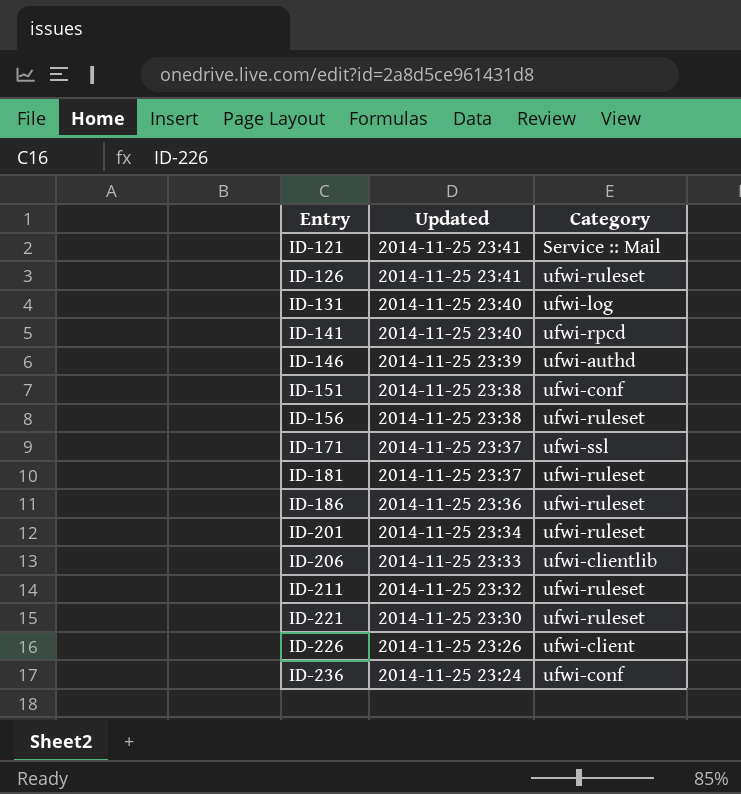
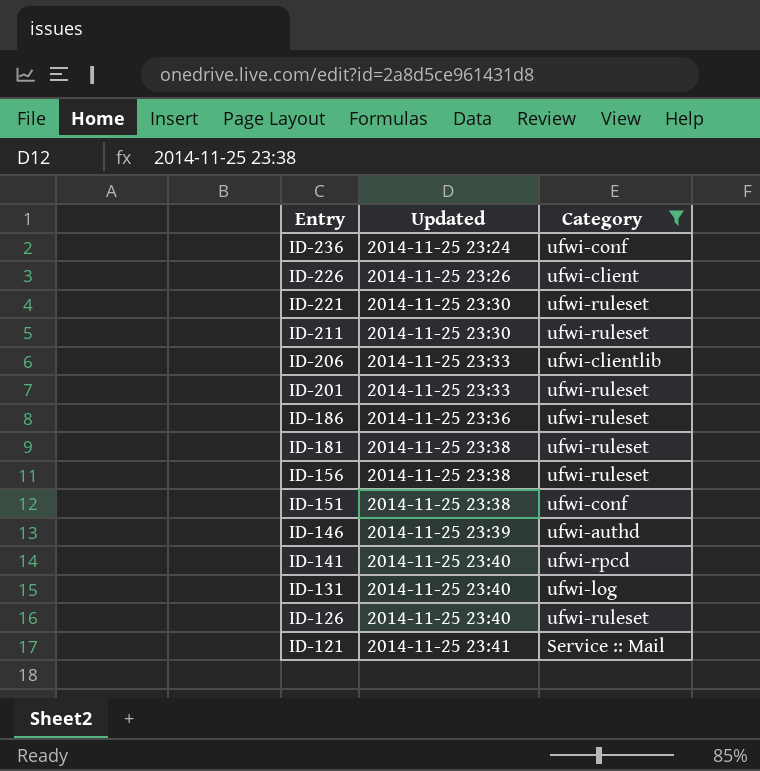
filter: none -> Category != ufwi-ssl
row order: Entry ascending -> Entry descending
ID-211 | Updated: 2014-11-25 23:32 -> 2014-11-25 23:30
ID-201 | Updated: 2014-11-25 23:34 -> 2014-11-25 23:33
ID-181 | Updated: 2014-11-25 23:37 -> 2014-11-25 23:38
ID-126 | Updated: 2014-11-25 23:41 -> 2014-11-25 23:40

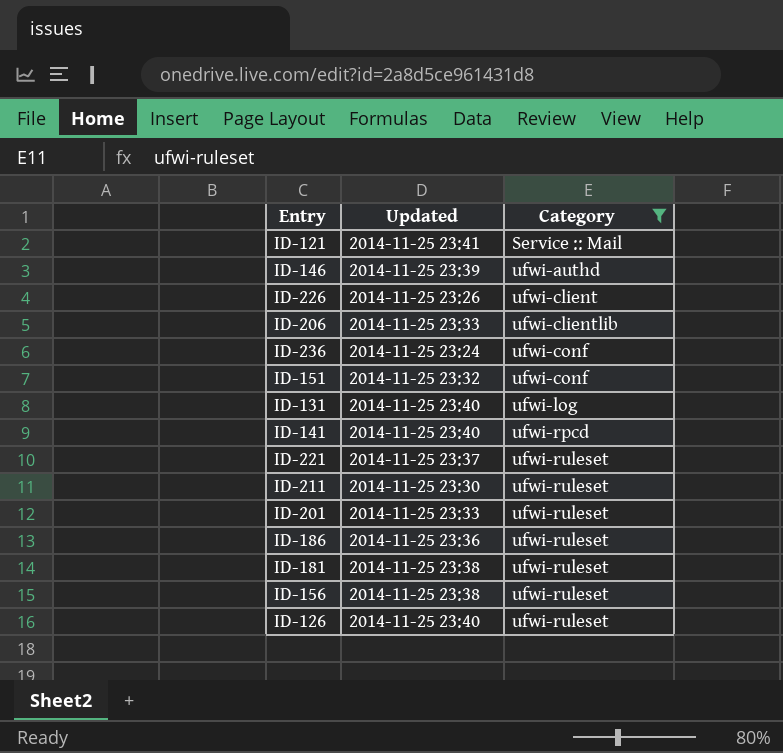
row order: Entry descending -> Category ascending
ID-151 | Updated: 2014-11-25 23:38 -> 2014-11-25 23:32
ID-221 | Updated: 2014-11-25 23:30 -> 2014-11-25 23:37

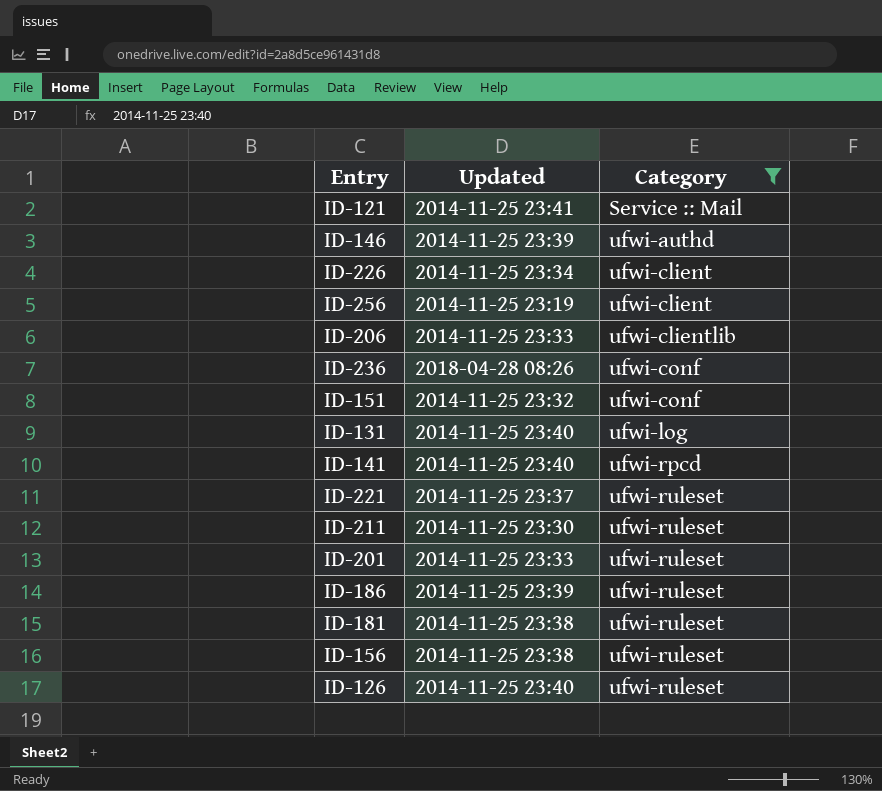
ID-226 | Updated: 2014-11-25 23:26 -> 2014-11-25 23:34
row ID-256: none -> 2014-11-25 23:19 | ufwi-client
ID-236 | Updated: 2014-11-25 23:24 -> 2018-04-28 08:26
ID-186 | Updated: 2014-11-25 23:36 -> 2014-11-25 23:39

